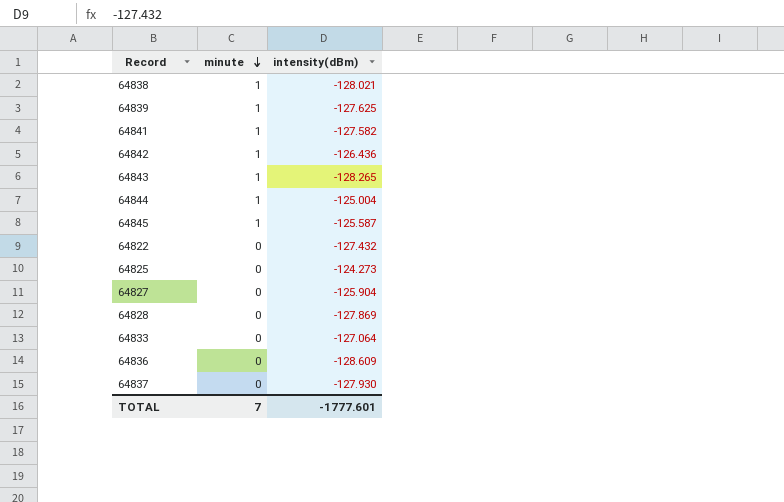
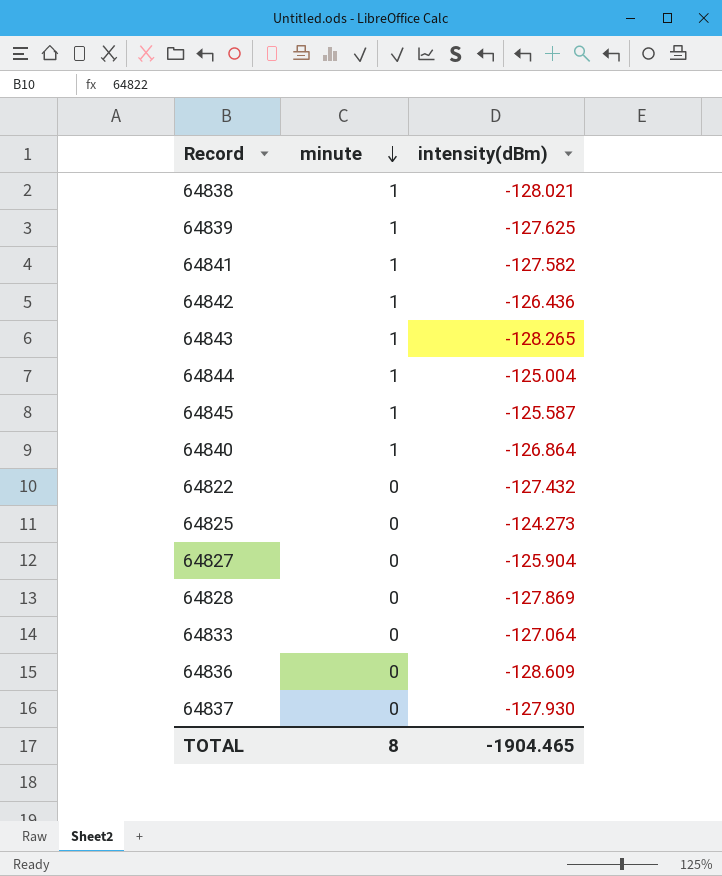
row 64840: none -> 1 | -126.864
TOTAL | minute: 7 -> 8
TOTAL | intensity(dBm): -1777.601 -> -1904.465

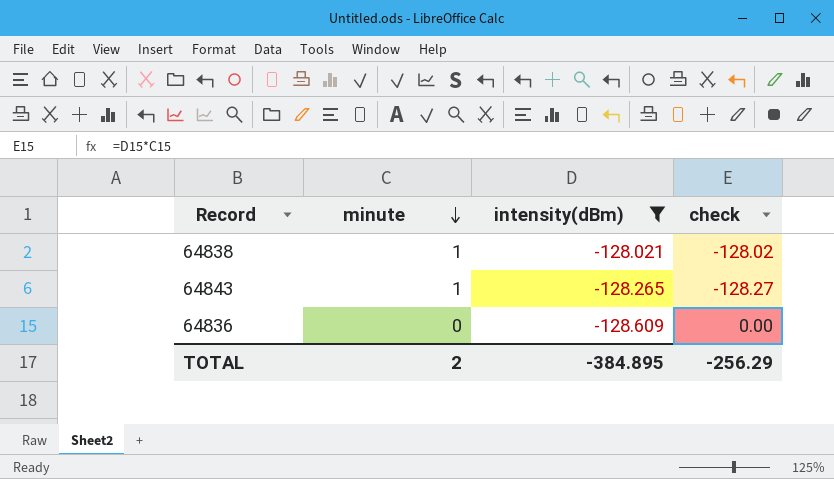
filter: none -> intensity(dBm) <= -128.021
column check | formula: none -> [minute] * [intensity(dBm)]
TOTAL | minute: 8 -> 2
TOTAL | intensity(dBm): -1904.465 -> -384.895

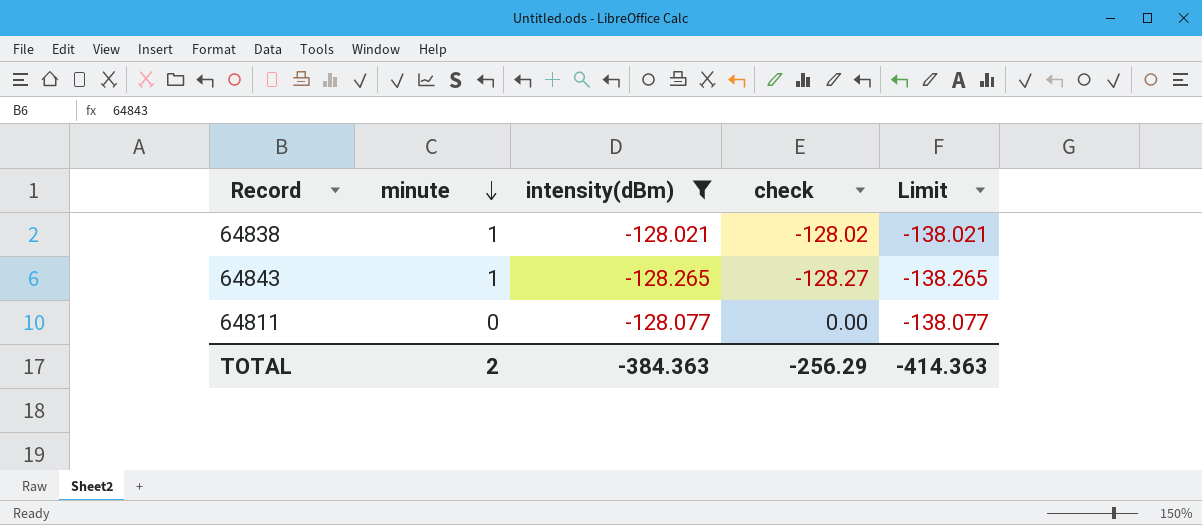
column Limit | formula: none -> [intensity(dBm)] - 10
row 64836: 0 | -128.609 | 0.00 -> none
row 64811: none -> 0 | -128.077 | 0.00 | -138.077
TOTAL | intensity(dBm): -384.895 -> -384.363

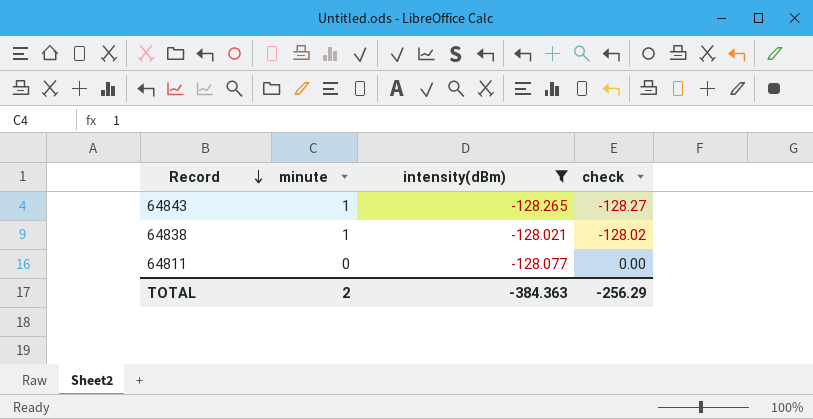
row order: minute descending -> Record descending
column Limit | formula: [intensity(dBm)] - 10 -> none

